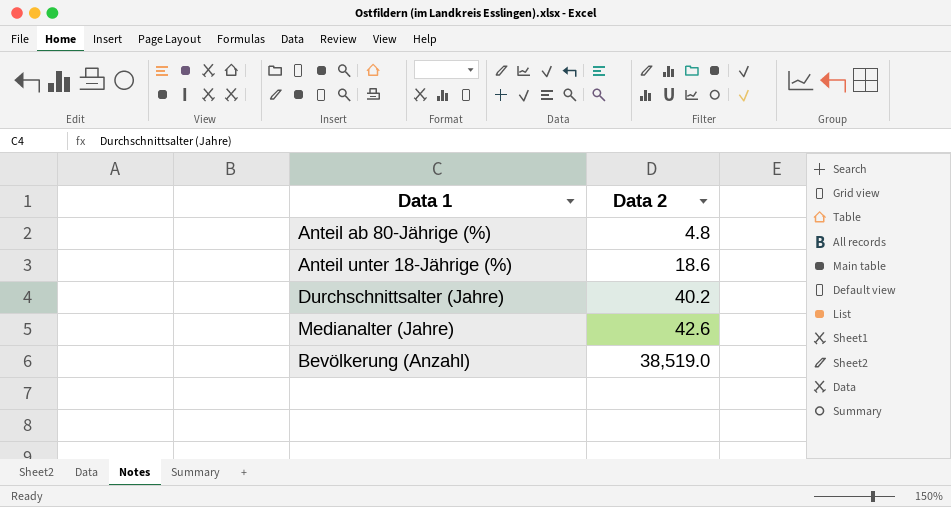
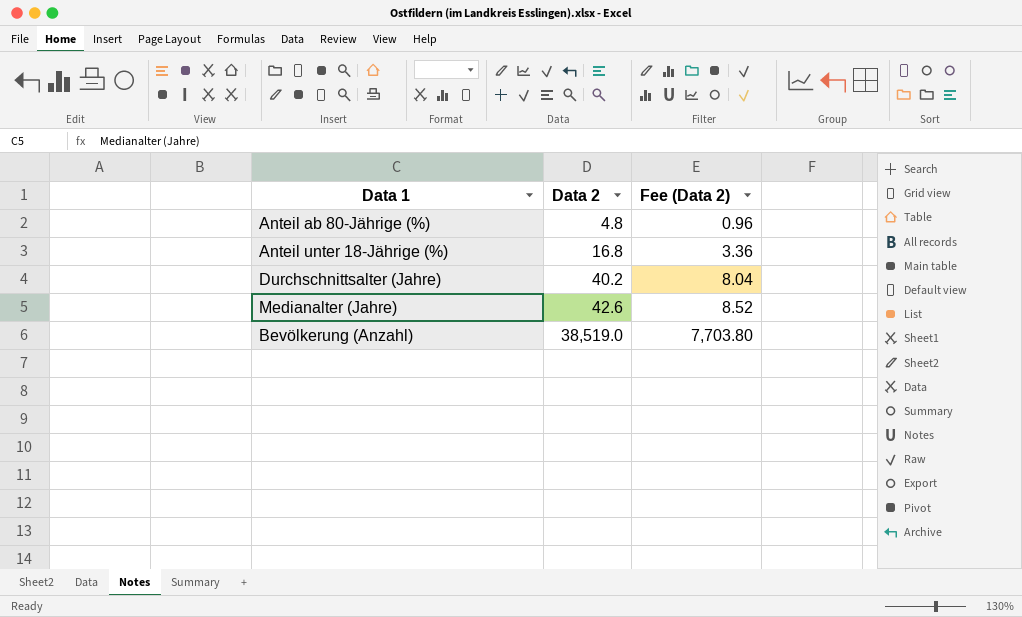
column Fee (Data 2) | formula: none -> [Data 2] * 0.2
Anteil unter 18-Jährige (%) | Data 2: 18.6 -> 16.8

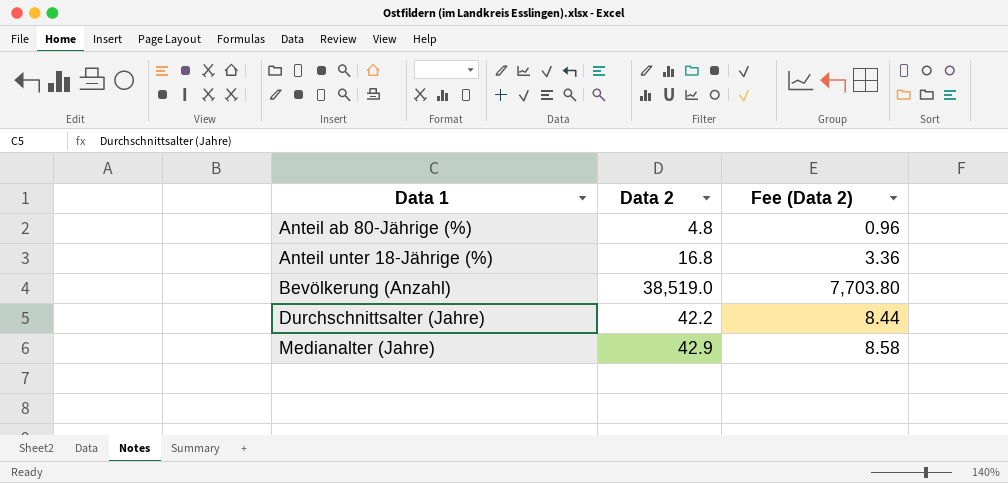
row order: Data 2 ascending -> Data 1 ascending
Durchschnittsalter (Jahre) | Data 2: 40.2 -> 42.2
Durchschnittsalter (Jahre) | Fee (Data 2): 8.04 -> 8.44
Medianalter (Jahre) | Data 2: 42.6 -> 42.9
Medianalter (Jahre) | Fee (Data 2): 8.52 -> 8.58

